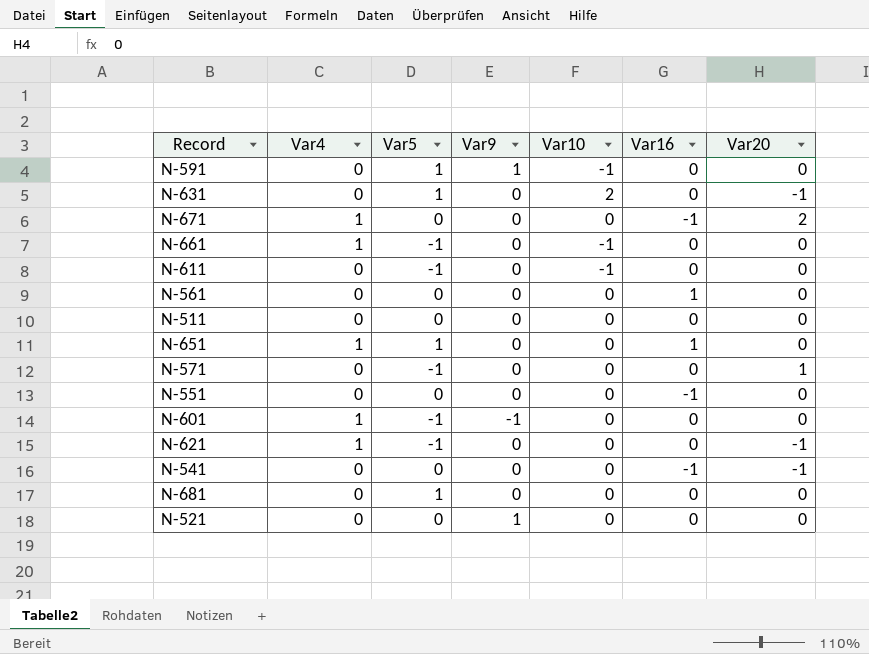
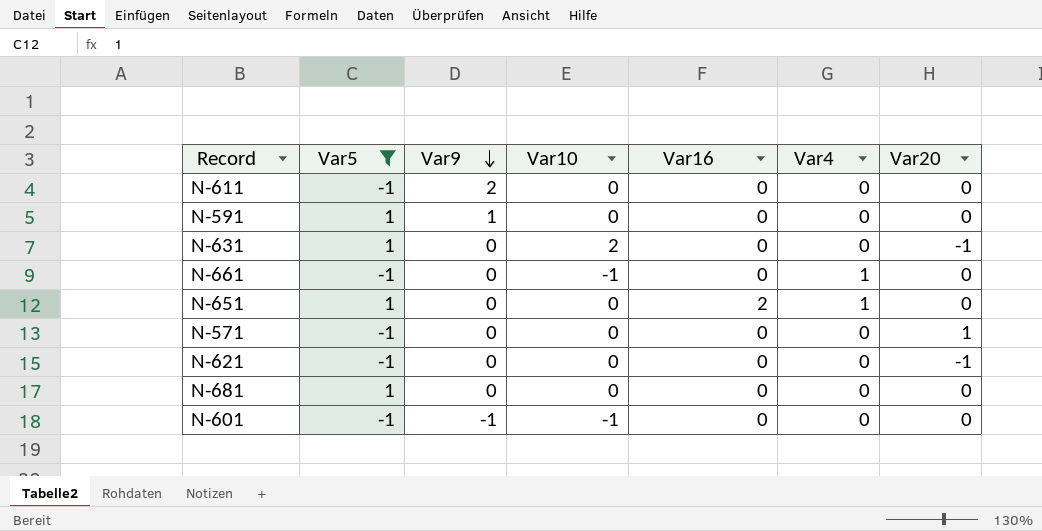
filter: none -> Var5 != 0
row order: none -> Var9 descending
column Var4 | position: 2 -> 6
N-611 | Var9: 0 -> 2
N-611 | Var10: -1 -> 0
N-591 | Var10: -1 -> 0
N-651 | Var16: 1 -> 2
N-621 | Var4: 1 -> 0
N-601 | Var10: 0 -> -1
N-601 | Var4: 1 -> 0

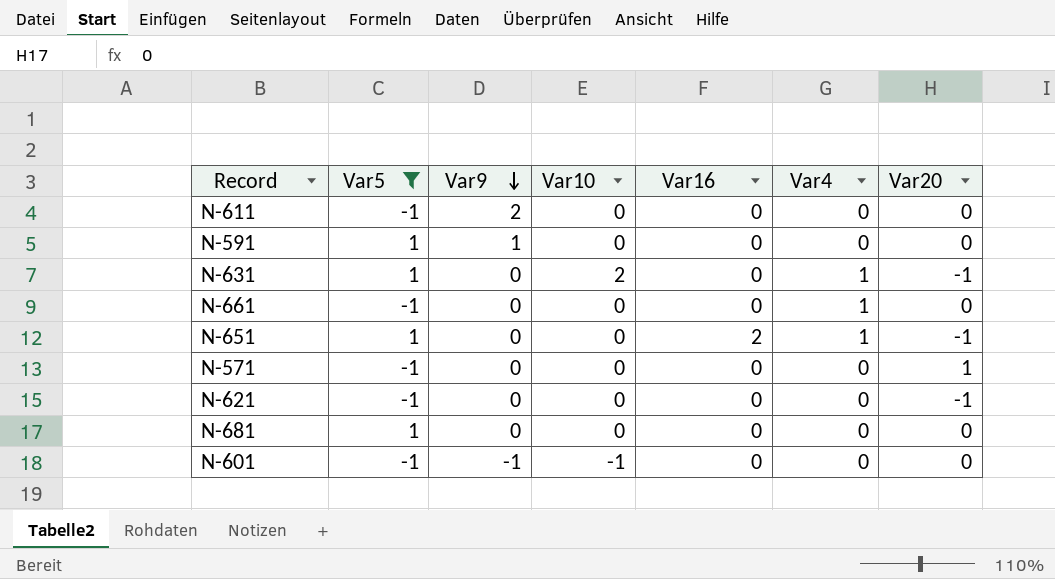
N-631 | Var4: 0 -> 1
N-661 | Var10: -1 -> 0
N-651 | Var20: 0 -> -1

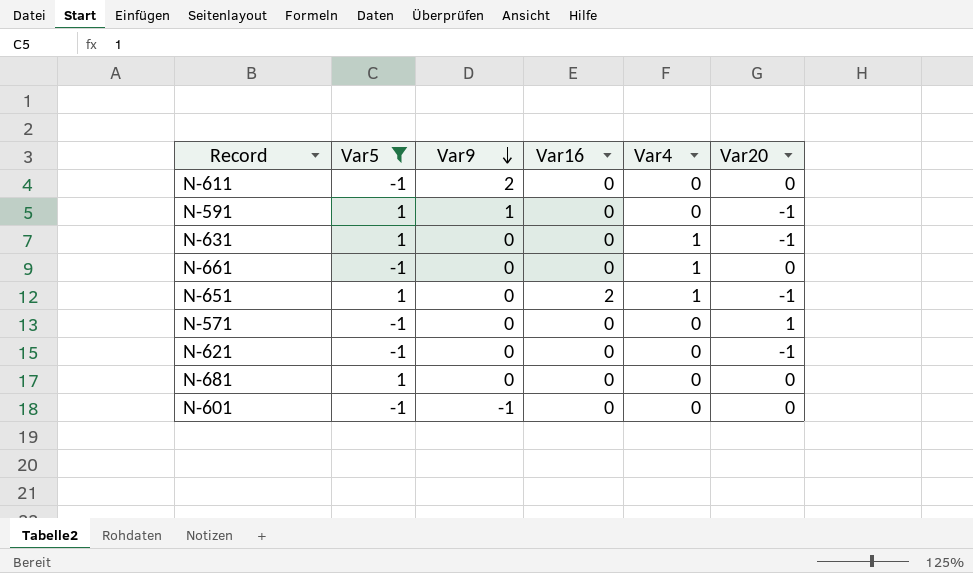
column Var10 | position: 4 -> none
N-591 | Var20: 0 -> -1

